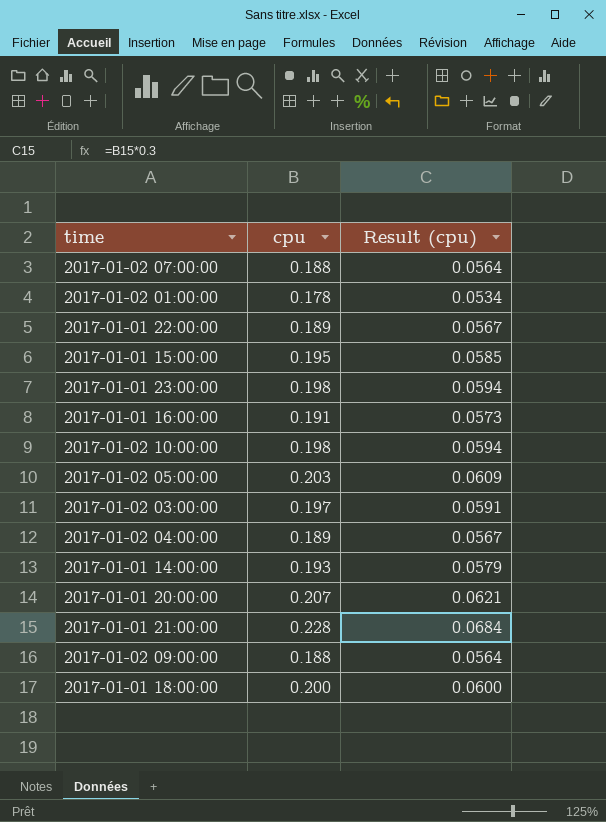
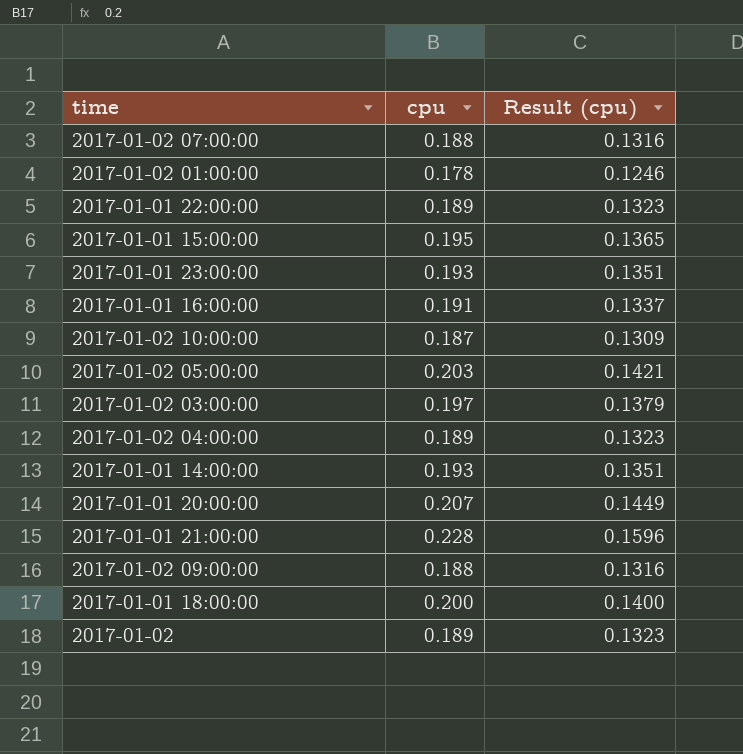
column Result (cpu) | formula: [cpu] * 0.3 -> [cpu] * 0.7
2017-01-01 23:00:00 | cpu: 0.198 -> 0.193
2017-01-02 10:00:00 | cpu: 0.198 -> 0.187
row 2017-01-02: none -> 0.189 | 0.1323

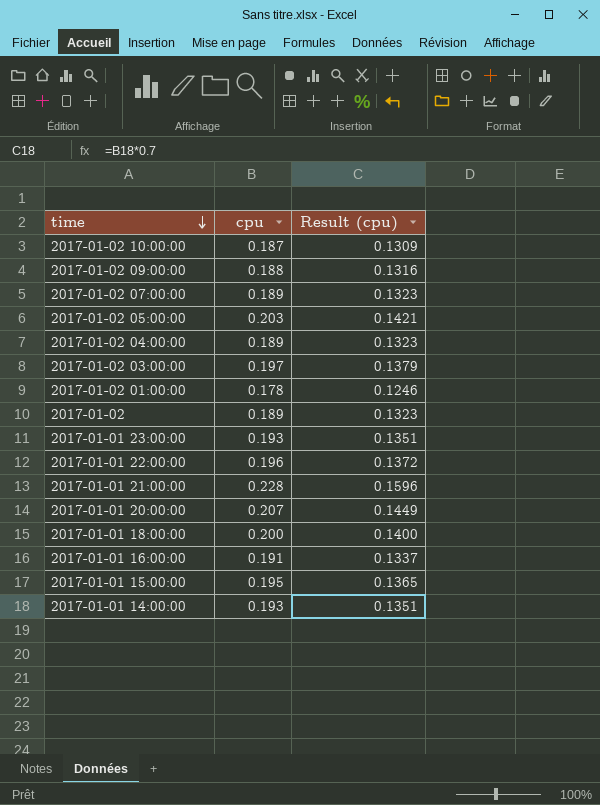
row order: none -> time descending
2017-01-02 07:00:00 | cpu: 0.188 -> 0.189
2017-01-02 07:00:00 | Result (cpu): 0.1316 -> 0.1323
2017-01-01 22:00:00 | cpu: 0.189 -> 0.196
2017-01-01 22:00:00 | Result (cpu): 0.1323 -> 0.1372

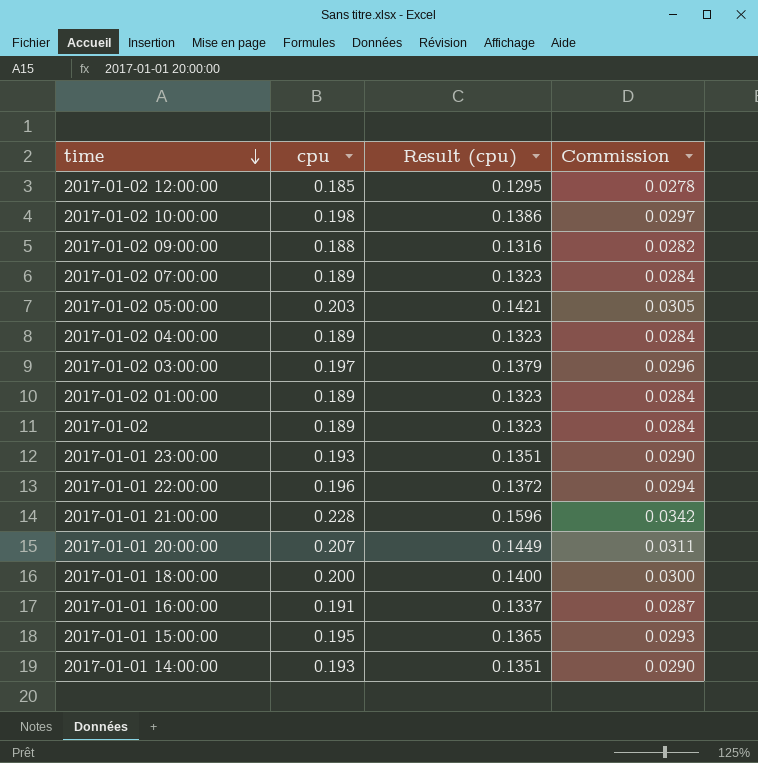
column Commission | formula: none -> [cpu] * 0.15
row 2017-01-02 12:00:00: none -> 0.185 | 0.1295 | 0.0278
2017-01-02 10:00:00 | cpu: 0.187 -> 0.198
2017-01-02 10:00:00 | Result (cpu): 0.1309 -> 0.1386
2017-01-02 01:00:00 | cpu: 0.178 -> 0.189
2017-01-02 01:00:00 | Result (cpu): 0.1246 -> 0.1323

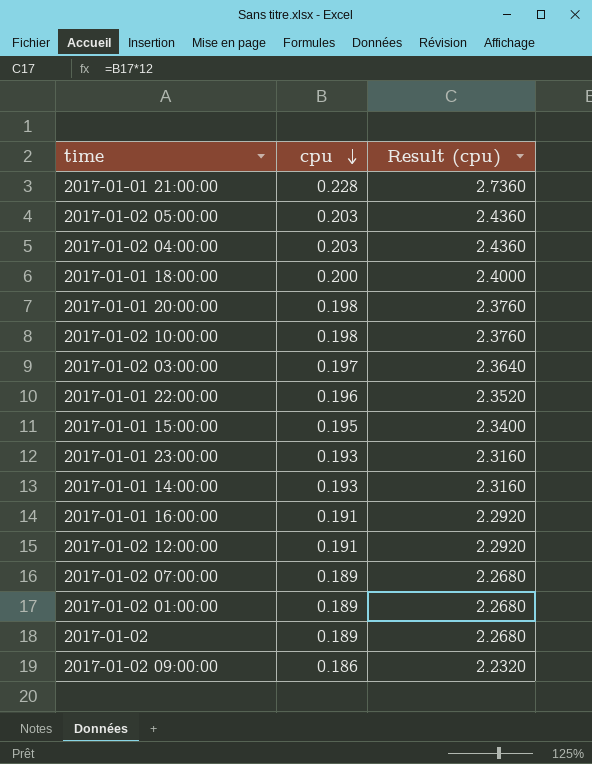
row order: time descending -> cpu descending
column Commission | formula: [cpu] * 0.15 -> none
column Result (cpu) | formula: [cpu] * 0.7 -> [cpu] * 12
2017-01-02 04:00:00 | cpu: 0.189 -> 0.203
2017-01-01 20:00:00 | cpu: 0.207 -> 0.198
2017-01-02 12:00:00 | cpu: 0.185 -> 0.191
2017-01-02 09:00:00 | cpu: 0.188 -> 0.186

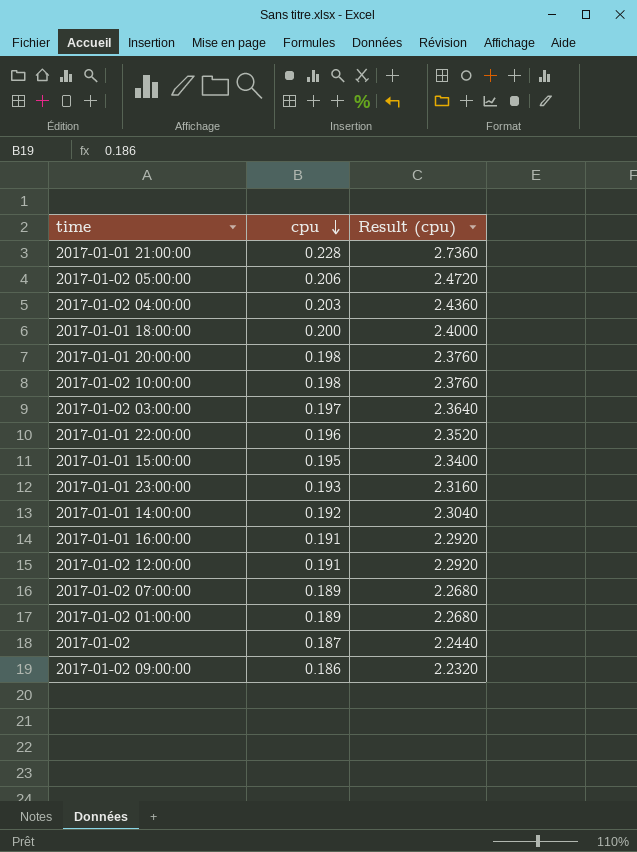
2017-01-02 05:00:00 | cpu: 0.203 -> 0.206
2017-01-02 05:00:00 | Result (cpu): 2.4360 -> 2.4720
2017-01-01 14:00:00 | cpu: 0.193 -> 0.192
2017-01-01 14:00:00 | Result (cpu): 2.3160 -> 2.3040
2017-01-02 | cpu: 0.189 -> 0.187
2017-01-02 | Result (cpu): 2.2680 -> 2.2440

